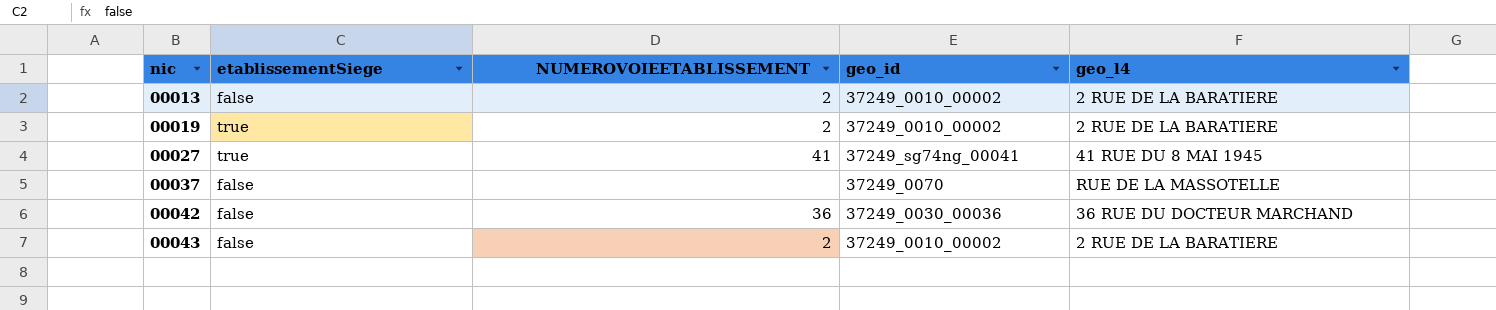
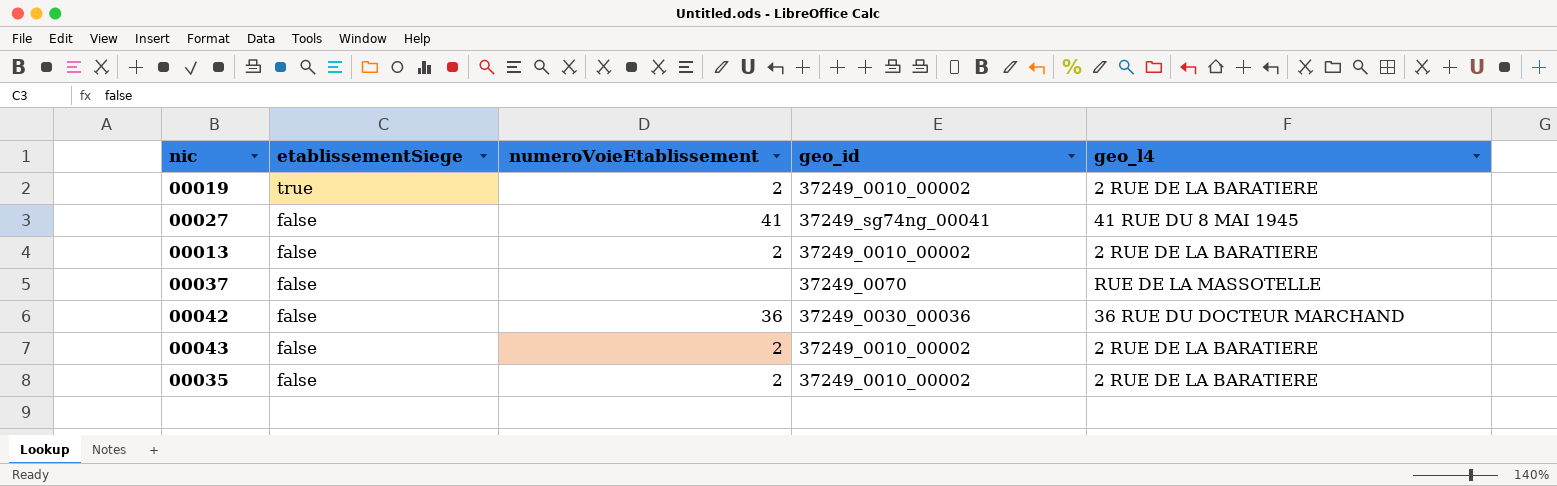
row order: nic ascending -> etablissementSiege descending
column name: NUMEROVOIEETABLISSEMENT -> numeroVoieEtablissement
00027 | etablissementSiege: true -> false
row 00035: none -> false | 2 | 37249_0010_00002 | 2 RUE DE LA BARATIERE

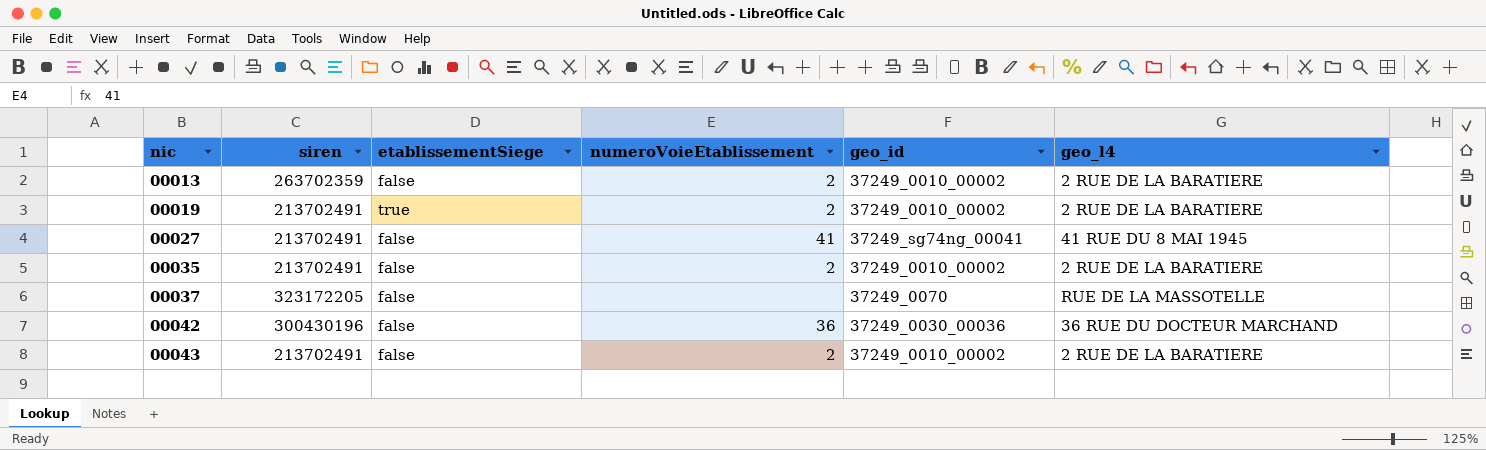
row order: etablissementSiege descending -> nic ascending
column siren | position: none -> 2

